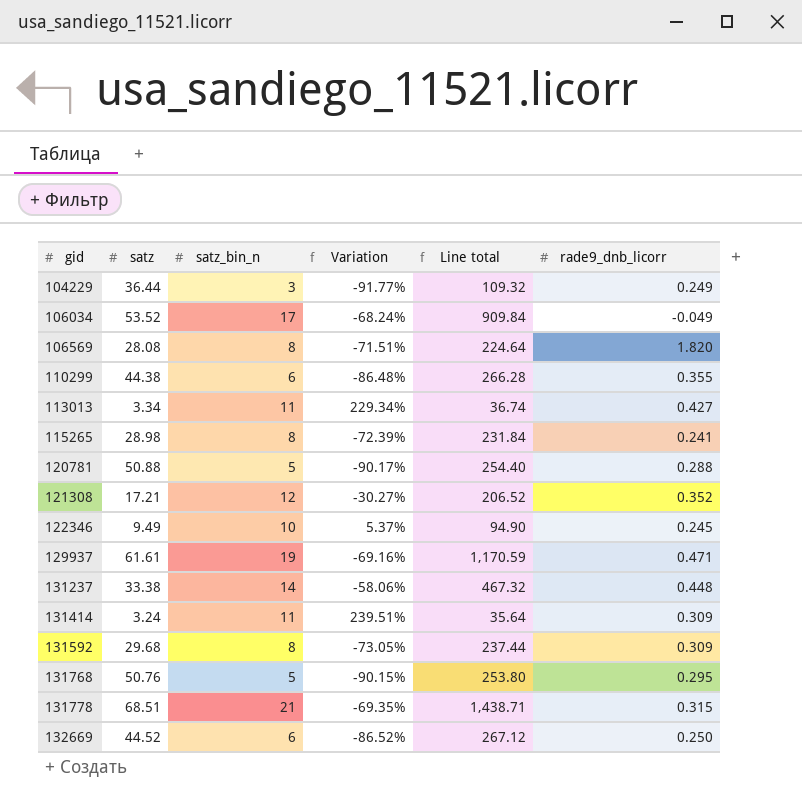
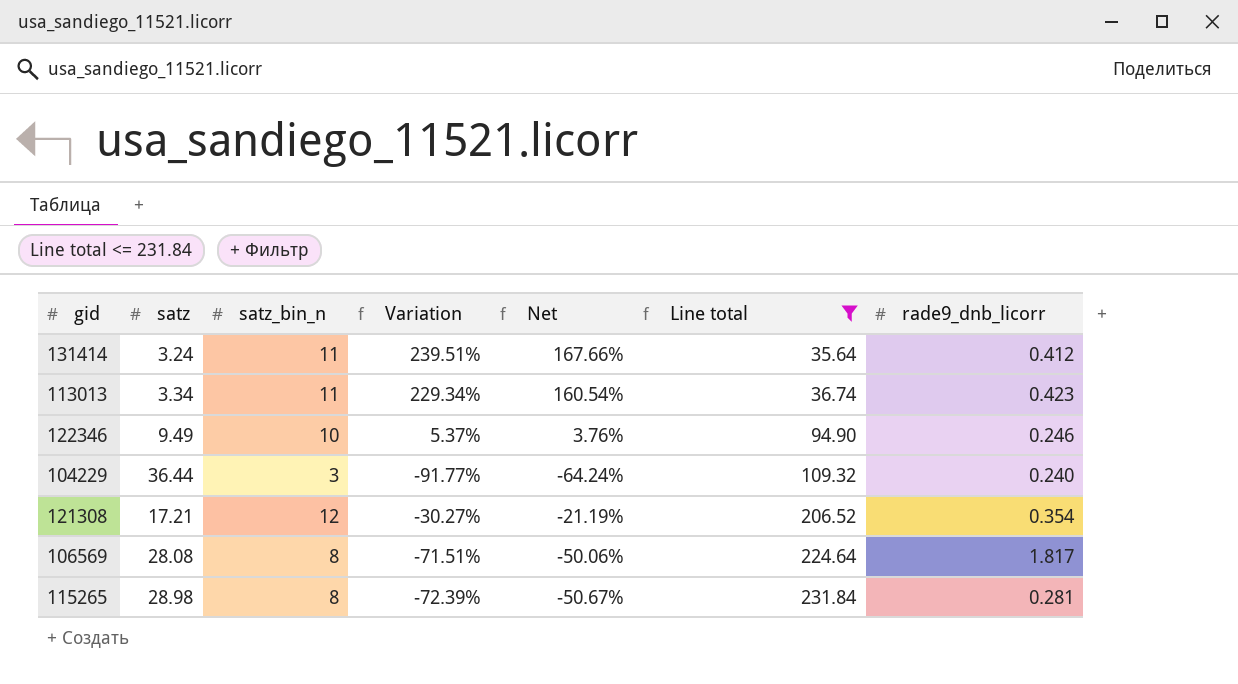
filter: none -> Line total <= 231.84
row order: gid ascending -> Line total ascending
column Net | formula: none -> [Variation] * 0.7
131414 | rade9_dnb_licorr: 0.309 -> 0.412
113013 | rade9_dnb_licorr: 0.427 -> 0.423
122346 | rade9_dnb_licorr: 0.245 -> 0.246
104229 | rade9_dnb_licorr: 0.249 -> 0.240
121308 | rade9_dnb_licorr: 0.352 -> 0.354
106569 | rade9_dnb_licorr: 1.820 -> 1.817
115265 | rade9_dnb_licorr: 0.241 -> 0.281

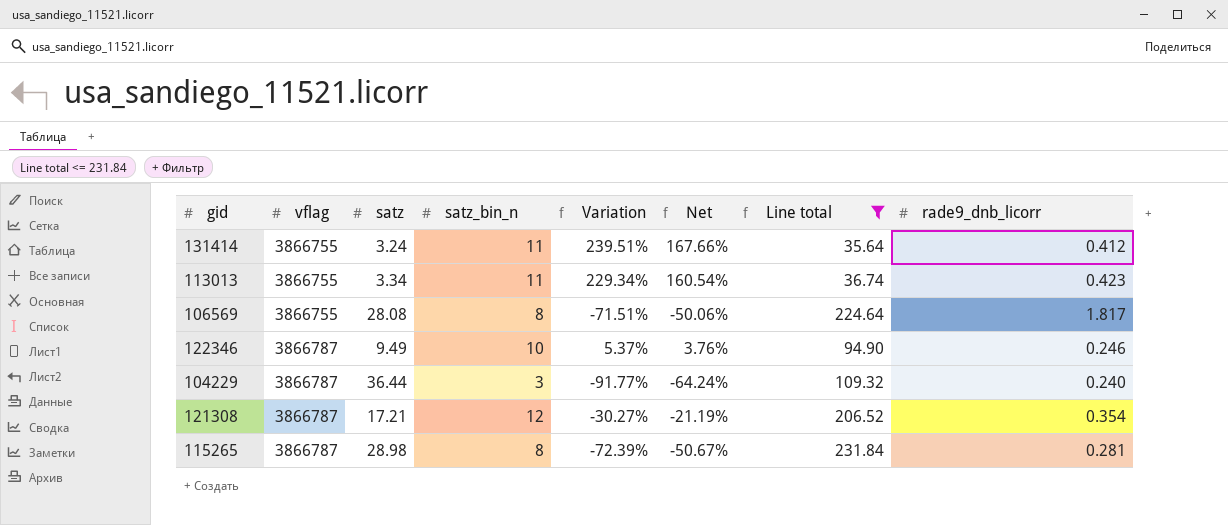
row order: Line total ascending -> vflag ascending
column vflag | position: none -> 2

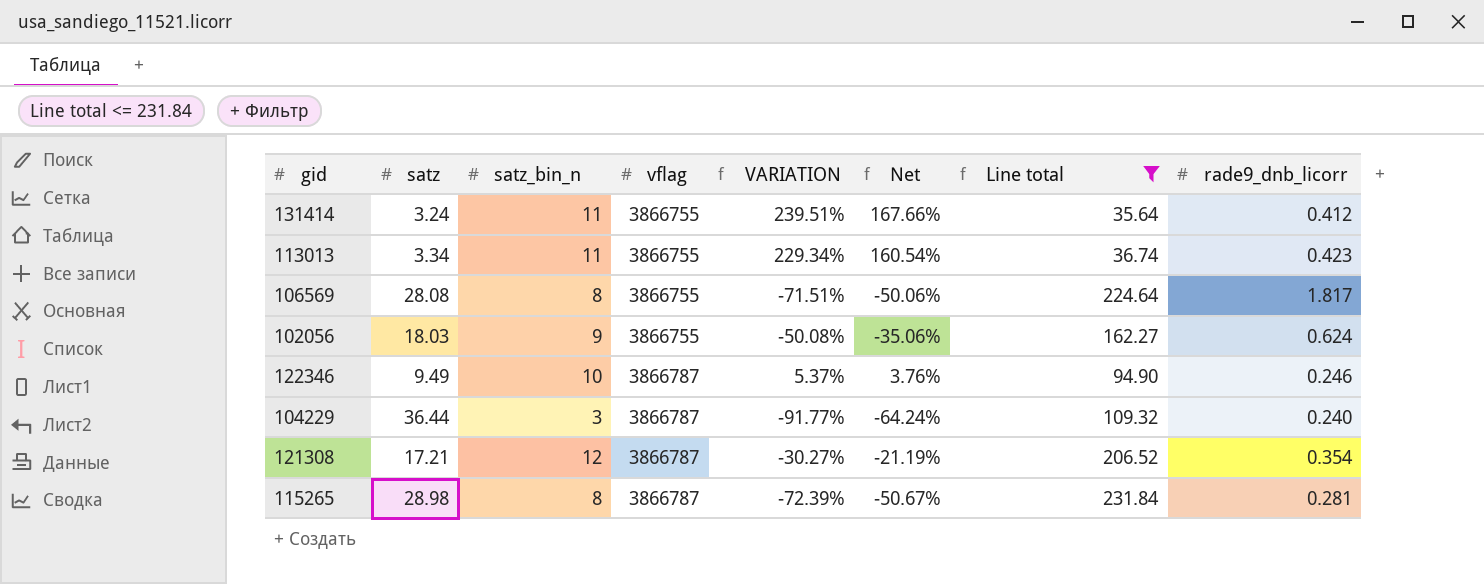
column vflag | position: 2 -> 4
column name: Variation -> VARIATION
row 102056: none -> 18.03 | 9 | 3866755 | -50.08% | -35.06% | 162.27 | 0.624

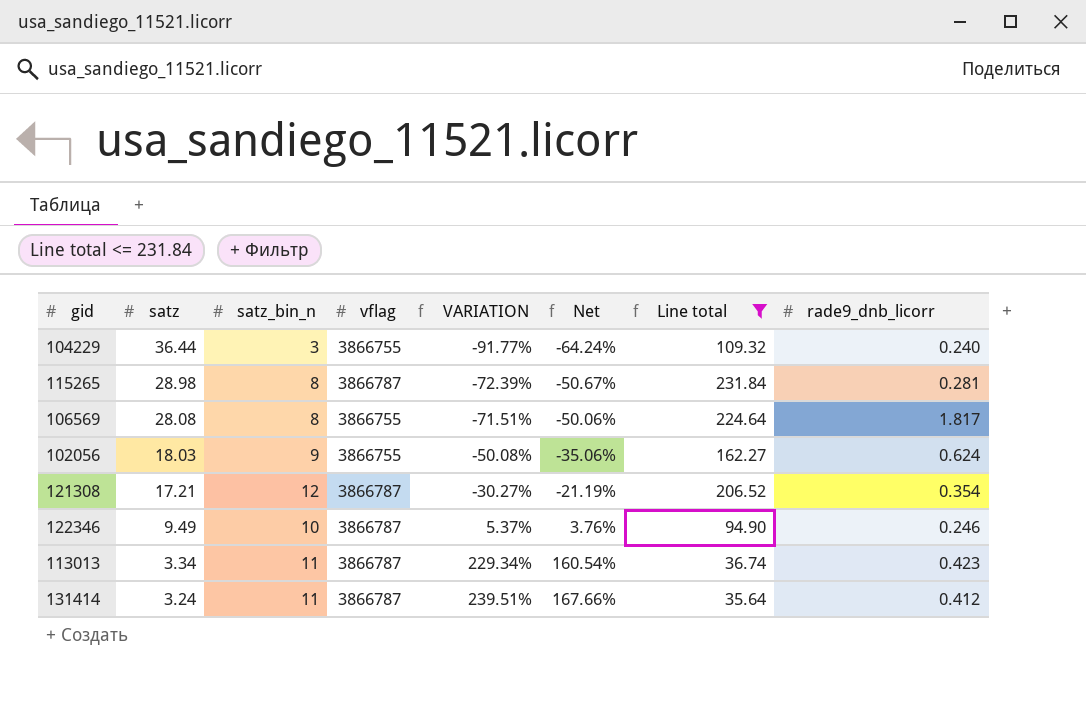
row order: vflag ascending -> satz descending
104229 | vflag: 3866787 -> 3866755
113013 | vflag: 3866755 -> 3866787
131414 | vflag: 3866755 -> 3866787

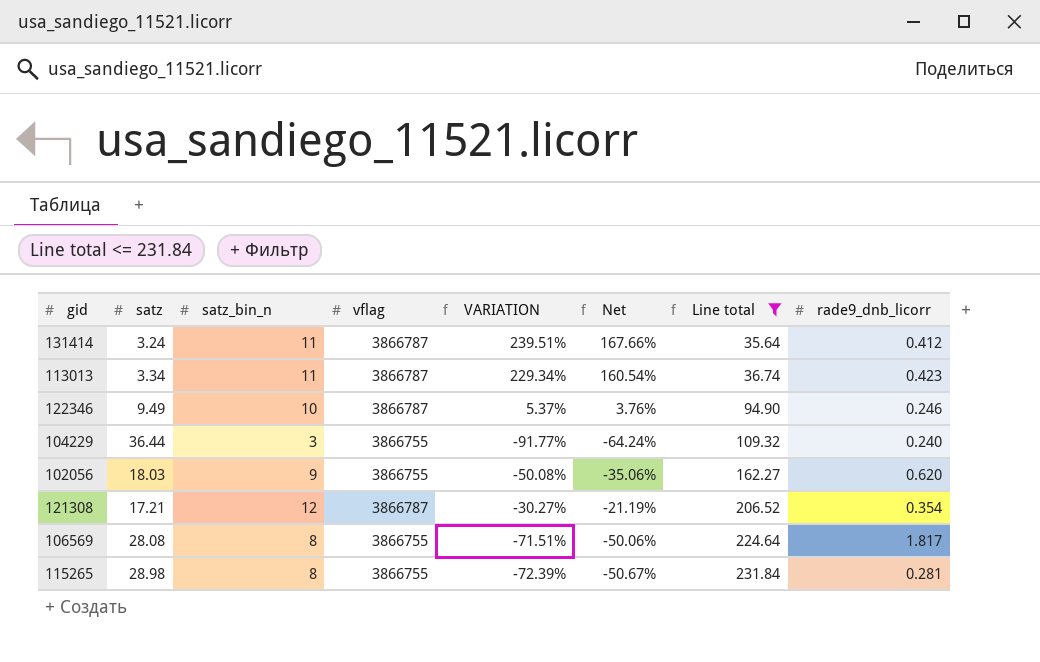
row order: satz descending -> Line total ascending
102056 | rade9_dnb_licorr: 0.624 -> 0.620
115265 | vflag: 3866787 -> 3866755

